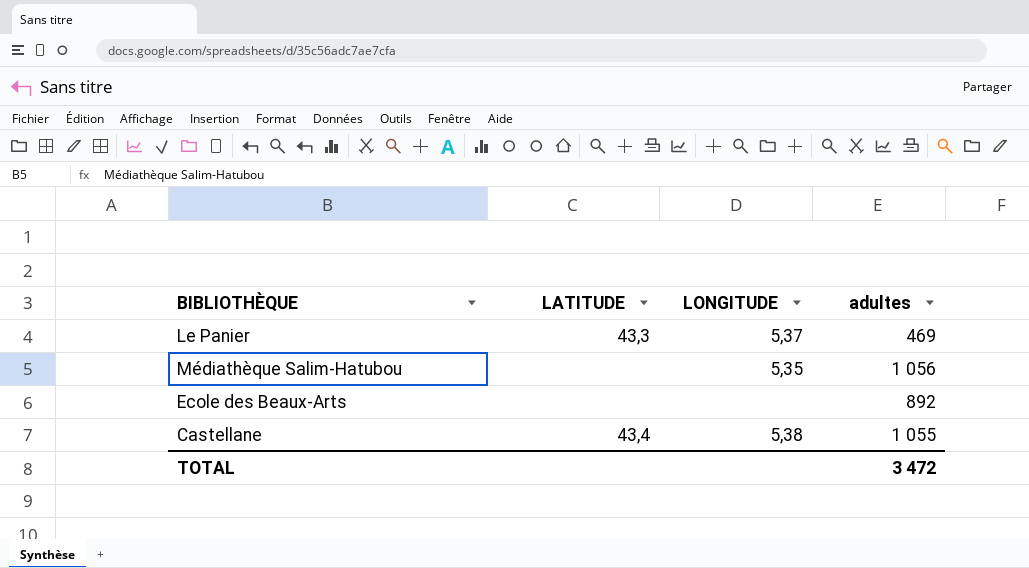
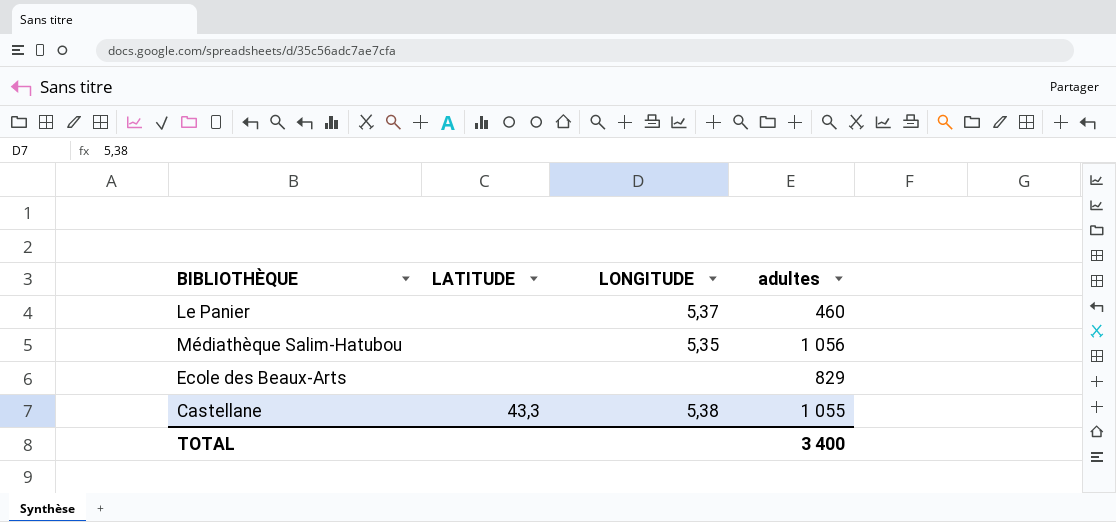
Le Panier | LATITUDE: 43,3 -> none
Le Panier | adultes: 469 -> 460
Ecole des Beaux-Arts | adultes: 892 -> 829
Castellane | LATITUDE: 43,4 -> 43,3
TOTAL | adultes: 3 472 -> 3 400

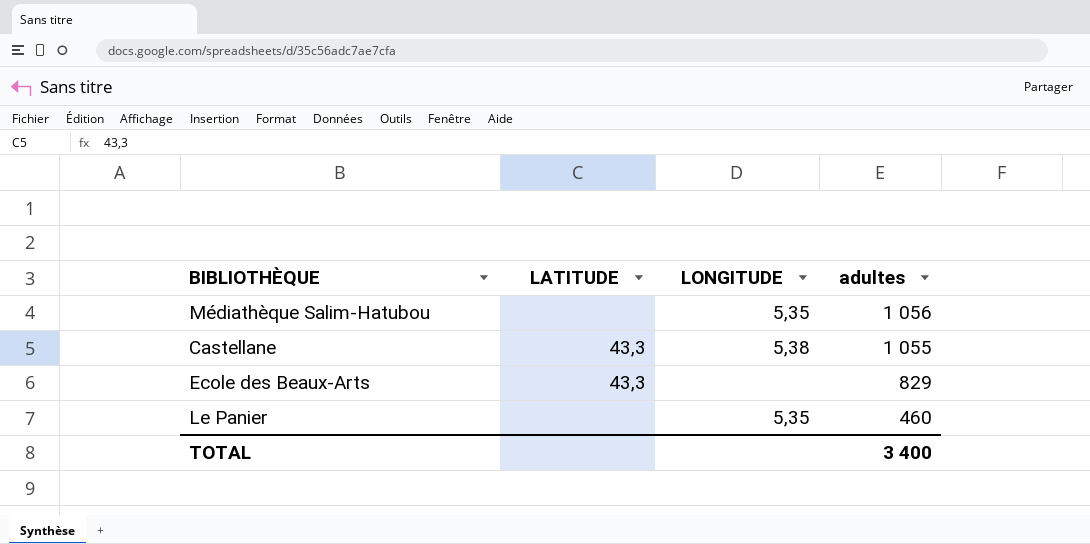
row order: none -> adultes descending
Ecole des Beaux-Arts | LATITUDE: none -> 43,3
Le Panier | LONGITUDE: 5,37 -> 5,35

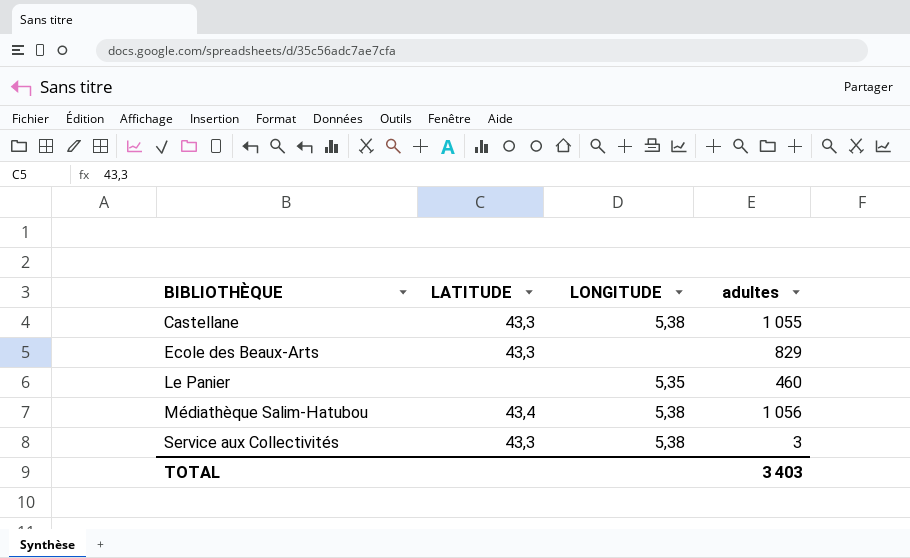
row order: adultes descending -> BIBLIOTHÈQUE ascending
Médiathèque Salim-Hatubou | LATITUDE: none -> 43,4
Médiathèque Salim-Hatubou | LONGITUDE: 5,35 -> 5,38
row Service aux Collectivités: none -> 43,3 | 5,38 | 3
TOTAL | adultes: 3 400 -> 3 403

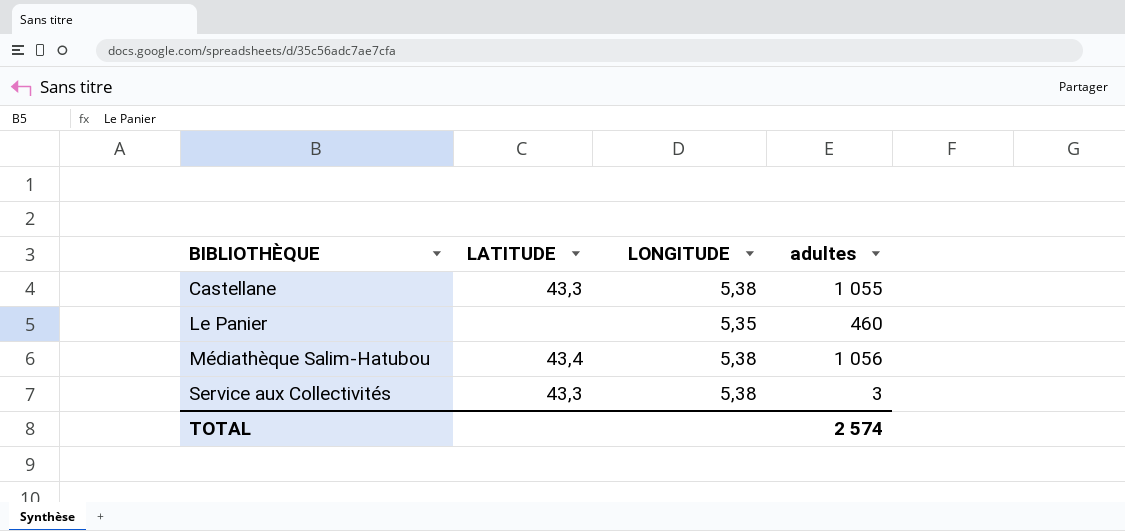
row Ecole des Beaux-Arts: 43,3 | none | 829 -> none
TOTAL | adultes: 3 403 -> 2 574

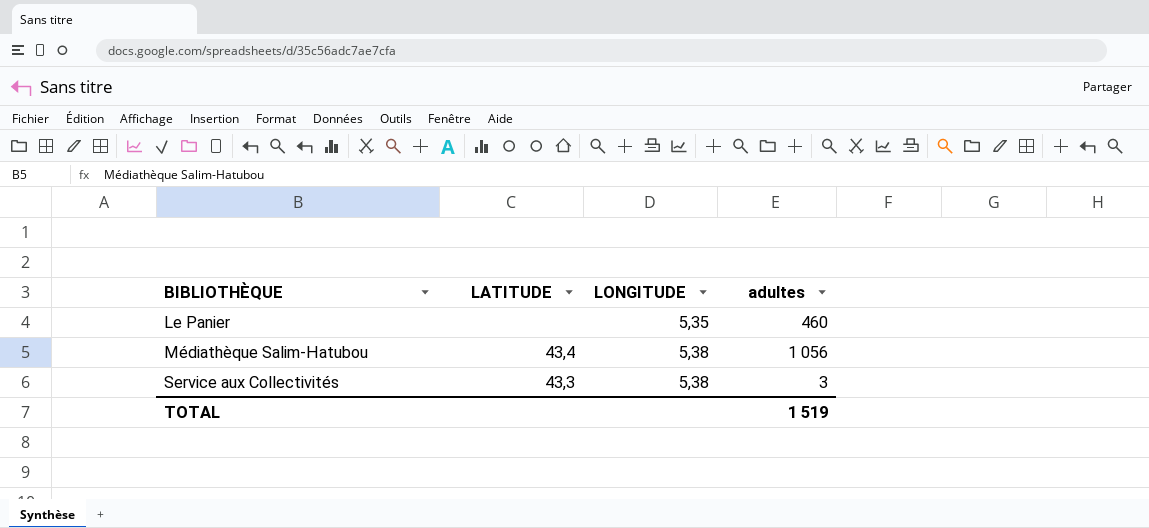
row Castellane: 43,3 | 5,38 | 1 055 -> none
TOTAL | adultes: 2 574 -> 1 519

